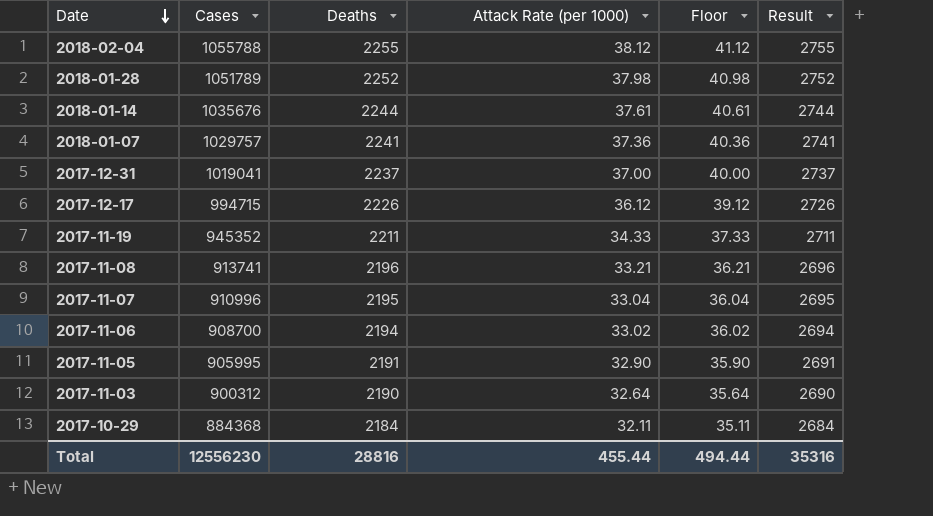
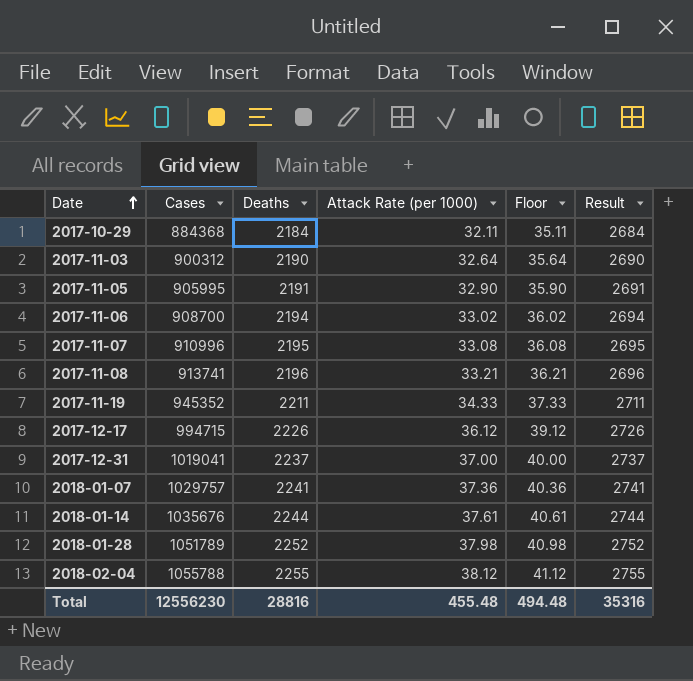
row order: Date descending -> Date ascending
2017-11-07 | Attack Rate (per 1000): 33.04 -> 33.08
2017-11-07 | Floor: 36.04 -> 36.08
Total | Attack Rate (per 1000): 455.44 -> 455.48
Total | Floor: 494.44 -> 494.48

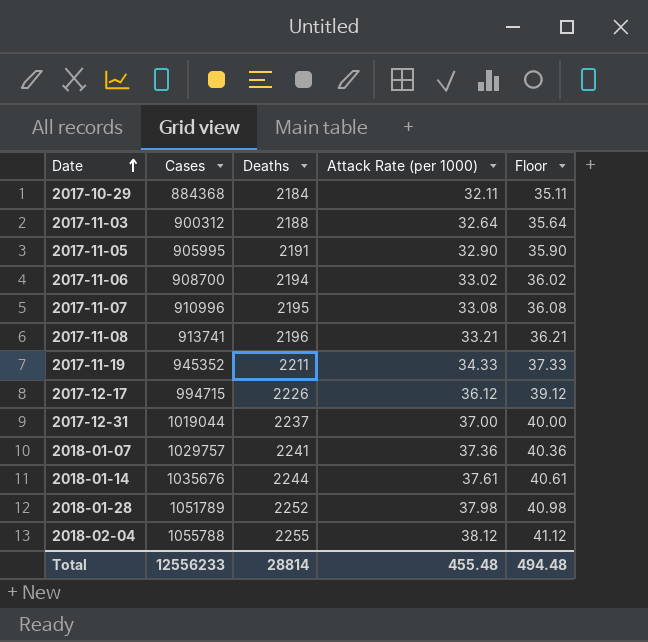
column Result | formula: [Deaths] + 500 -> none
2017-11-03 | Deaths: 2190 -> 2188
2017-12-31 | Cases: 1019041 -> 1019044
Total | Cases: 12556230 -> 12556233
Total | Deaths: 28816 -> 28814

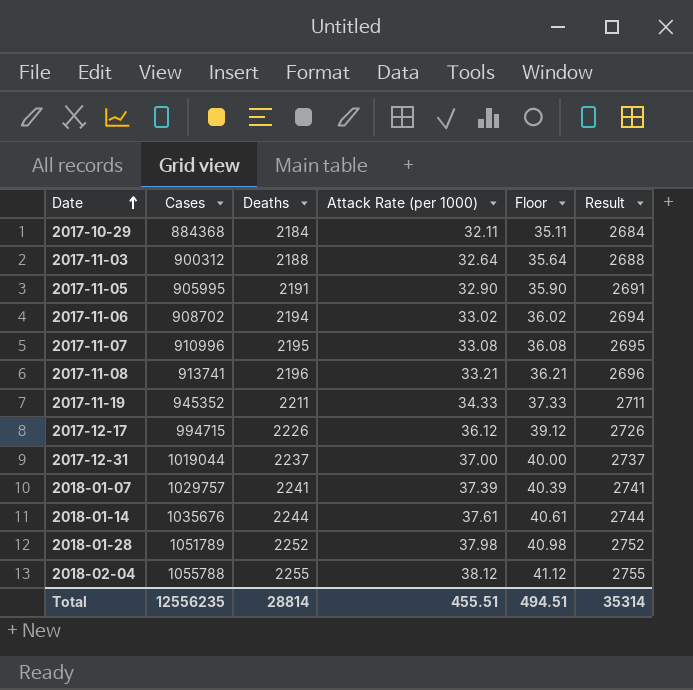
column Result | formula: none -> [Deaths] + 500
2017-11-06 | Cases: 908700 -> 908702
2018-01-07 | Attack Rate (per 1000): 37.36 -> 37.39
2018-01-07 | Floor: 40.36 -> 40.39
Total | Cases: 12556233 -> 12556235
Total | Attack Rate (per 1000): 455.48 -> 455.51
Total | Floor: 494.48 -> 494.51

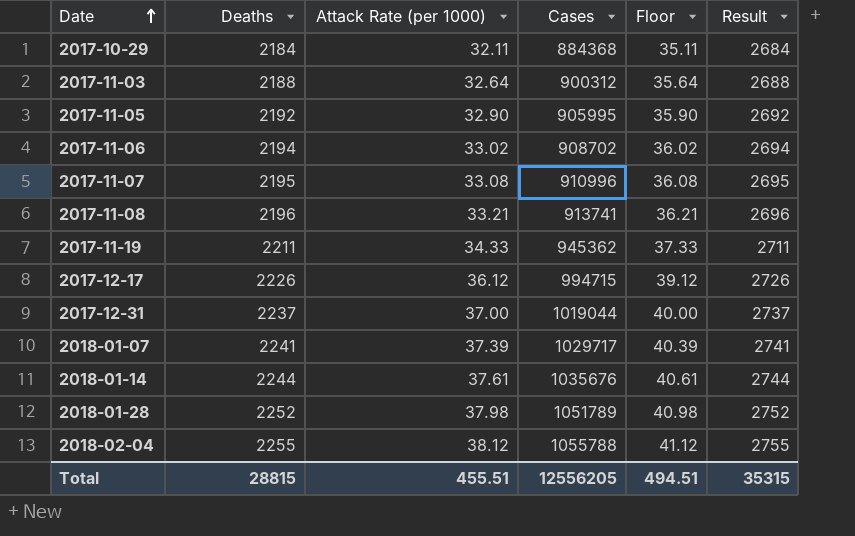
column Cases | position: 2 -> 4
2017-11-05 | Deaths: 2191 -> 2192
2017-11-05 | Result: 2691 -> 2692
2017-11-19 | Cases: 945352 -> 945362
2018-01-07 | Cases: 1029757 -> 1029717
Total | Deaths: 28814 -> 28815
Total | Cases: 12556235 -> 12556205
Total | Result: 35314 -> 35315

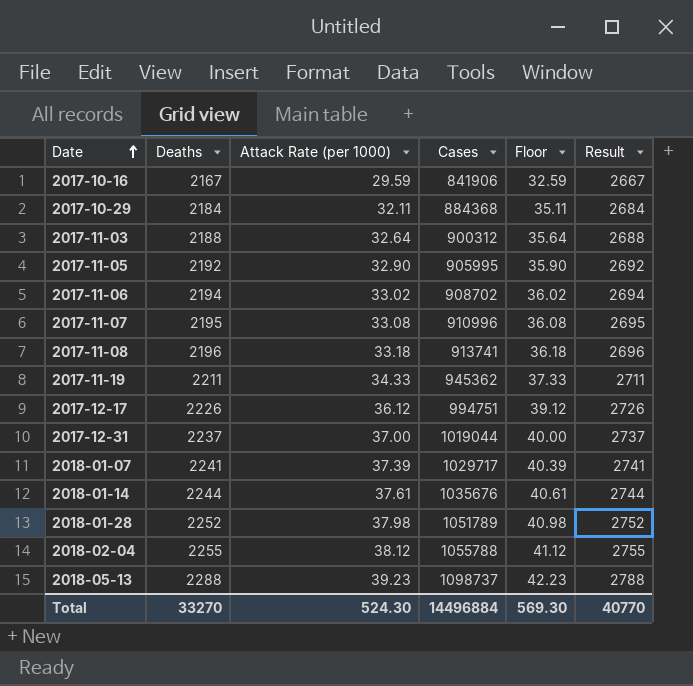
row 2017-10-16: none -> 2167 | 29.59 | 841906 | 32.59 | 2667
2017-11-08 | Attack Rate (per 1000): 33.21 -> 33.18
2017-11-08 | Floor: 36.21 -> 36.18
2017-12-17 | Cases: 994715 -> 994751
row 2018-05-13: none -> 2288 | 39.23 | 1098737 | 42.23 | 2788
Total | Deaths: 28815 -> 33270
Total | Attack Rate (per 1000): 455.51 -> 524.30
Total | Cases: 12556205 -> 14496884
Total | Floor: 494.51 -> 569.30
Total | Result: 35315 -> 40770

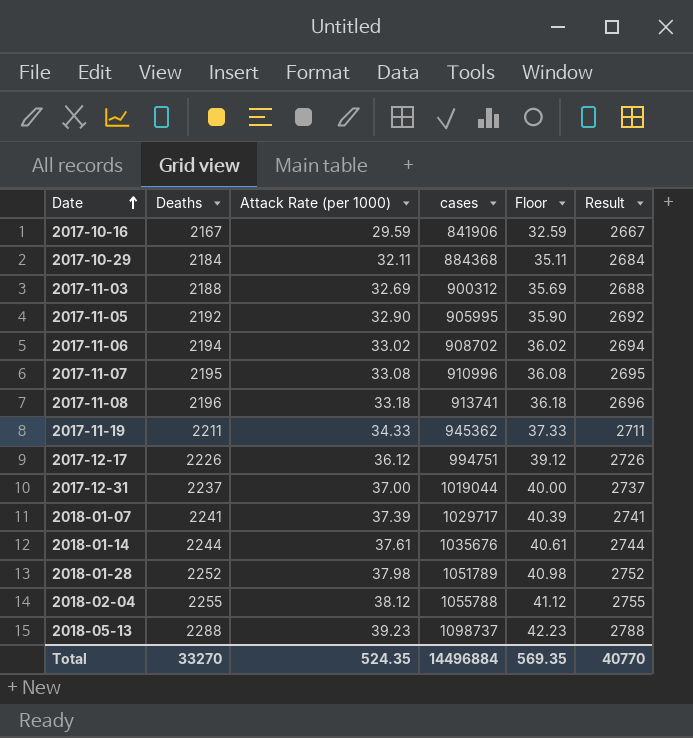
column name: Cases -> cases
2017-11-03 | Attack Rate (per 1000): 32.64 -> 32.69
2017-11-03 | Floor: 35.64 -> 35.69
Total | Attack Rate (per 1000): 524.30 -> 524.35
Total | Floor: 569.30 -> 569.35

